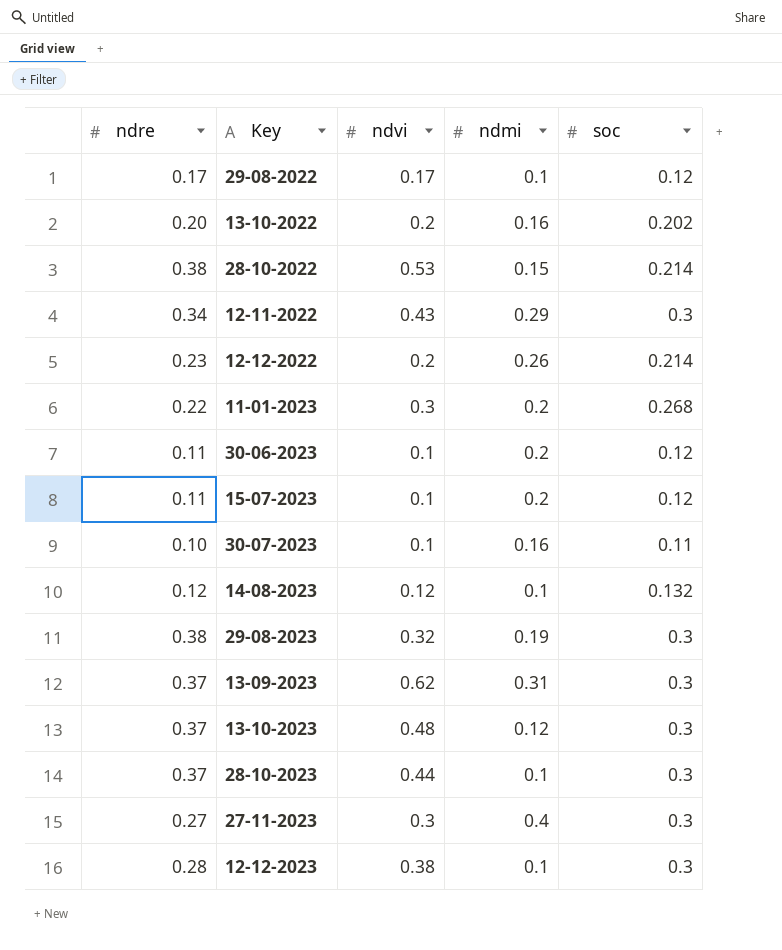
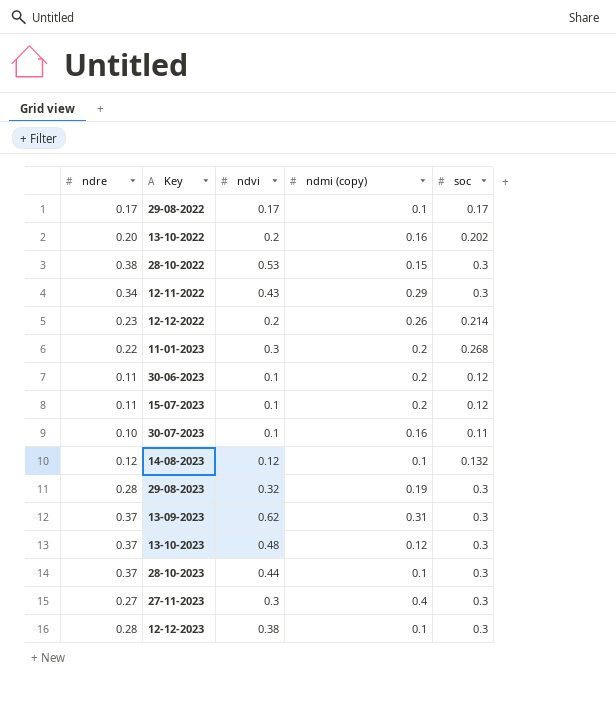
column name: ndmi -> ndmi (copy)
29-08-2022 | soc: 0.12 -> 0.17
28-10-2022 | soc: 0.214 -> 0.3
29-08-2023 | ndre: 0.38 -> 0.28

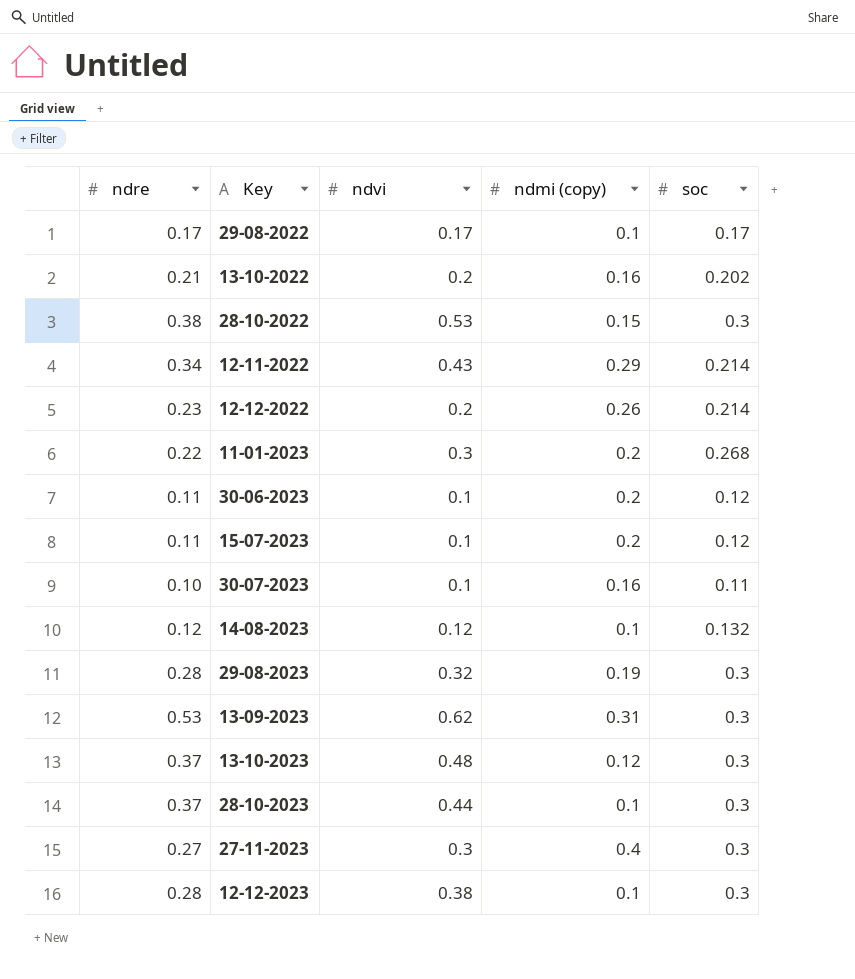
13-10-2022 | ndre: 0.20 -> 0.21
12-11-2022 | soc: 0.3 -> 0.214
13-09-2023 | ndre: 0.37 -> 0.53

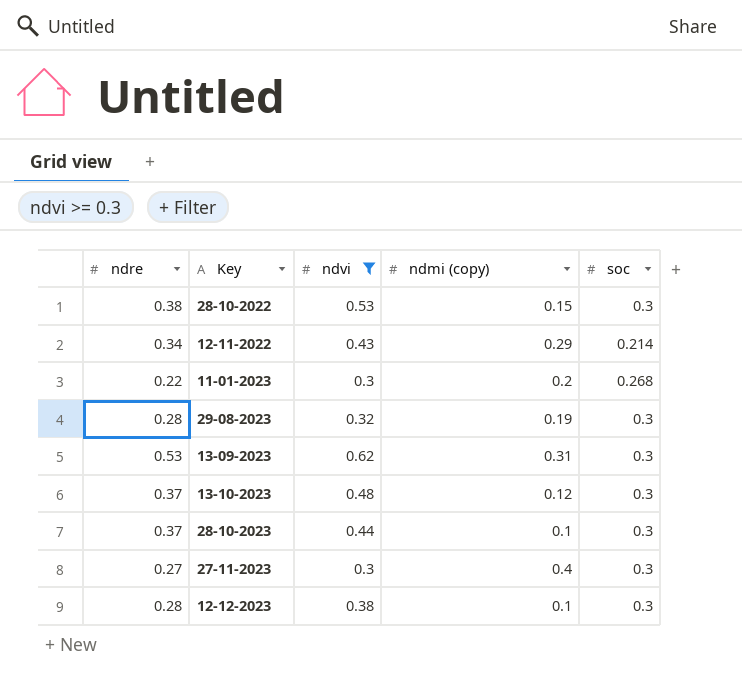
filter: none -> ndvi >= 0.3

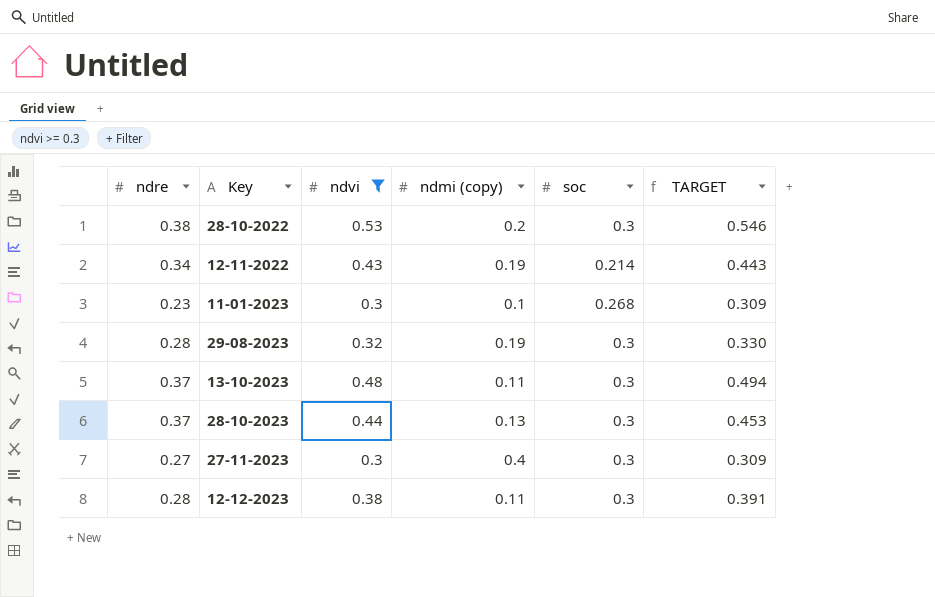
column TARGET | formula: none -> [ndvi] * 1.03
row 13-09-2023: 0.53 | 0.62 | 0.31 | 0.3 -> none
28-10-2022 | ndmi (copy): 0.15 -> 0.2
12-11-2022 | ndmi (copy): 0.29 -> 0.19
11-01-2023 | ndre: 0.22 -> 0.23
11-01-2023 | ndmi (copy): 0.2 -> 0.1
13-10-2023 | ndmi (copy): 0.12 -> 0.11
28-10-2023 | ndmi (copy): 0.1 -> 0.13
12-12-2023 | ndmi (copy): 0.1 -> 0.11

